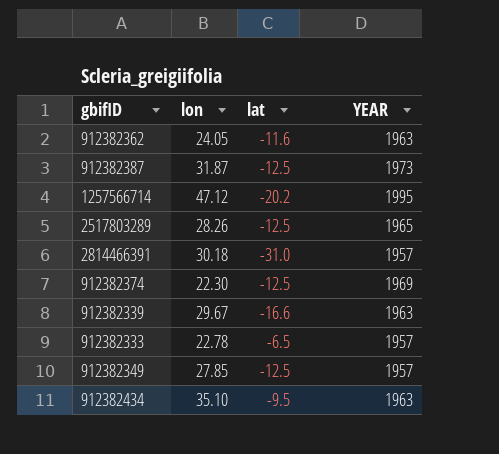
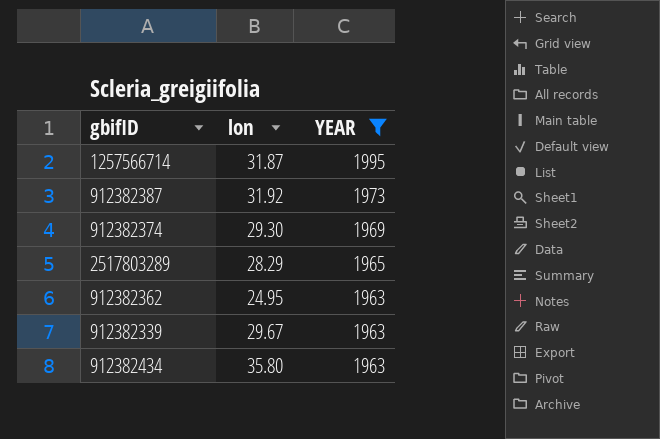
filter: none -> YEAR != 1957
row order: none -> YEAR descending
column lat | position: 3 -> none
1257566714 | lon: 47.12 -> 31.87
912382387 | lon: 31.87 -> 31.92
912382374 | lon: 22.30 -> 29.30
2517803289 | lon: 28.26 -> 28.29
912382362 | lon: 24.05 -> 24.95
912382434 | lon: 35.10 -> 35.80

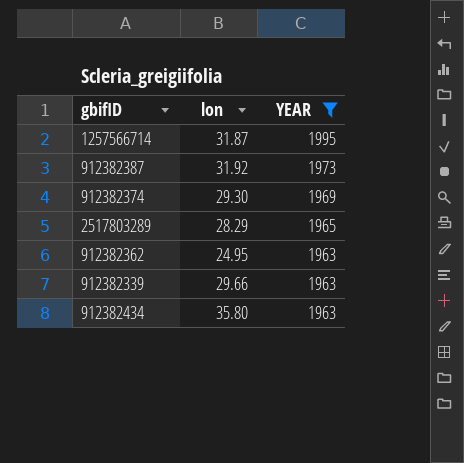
912382339 | lon: 29.67 -> 29.66

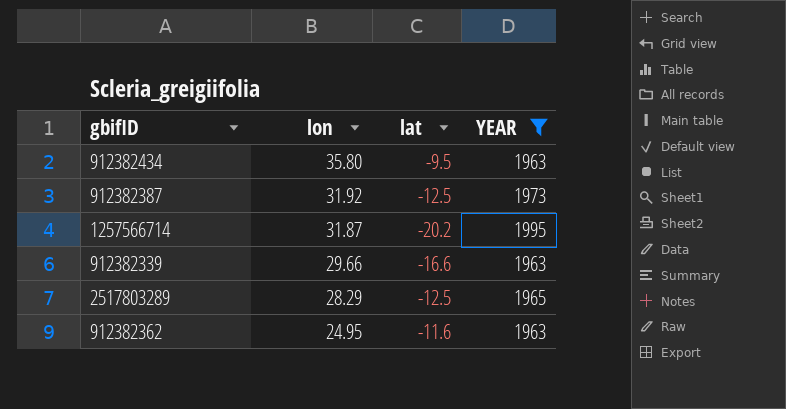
row order: YEAR descending -> lon descending
column lat | position: none -> 3
row 912382374: 29.30 | 1969 -> none

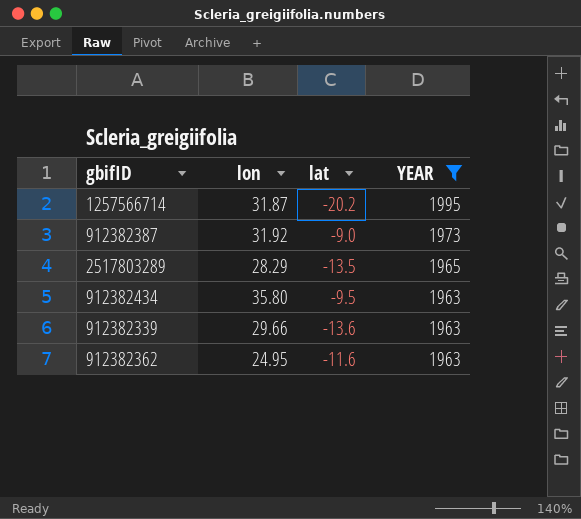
row order: lon descending -> YEAR descending
912382387 | lat: -12.5 -> -9.0
2517803289 | lat: -12.5 -> -13.5
912382339 | lat: -16.6 -> -13.6

